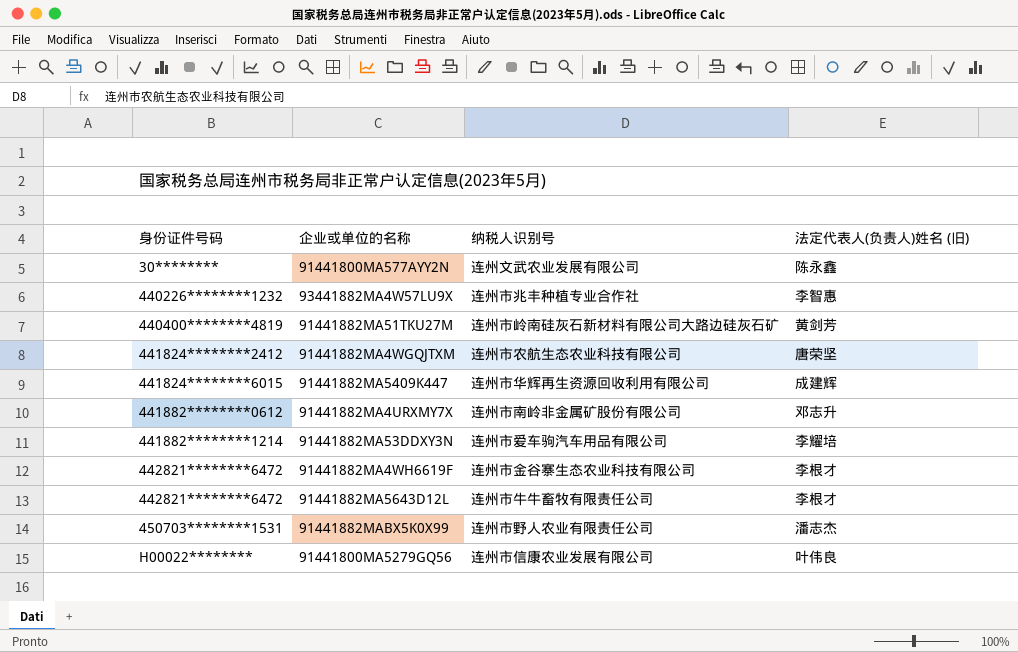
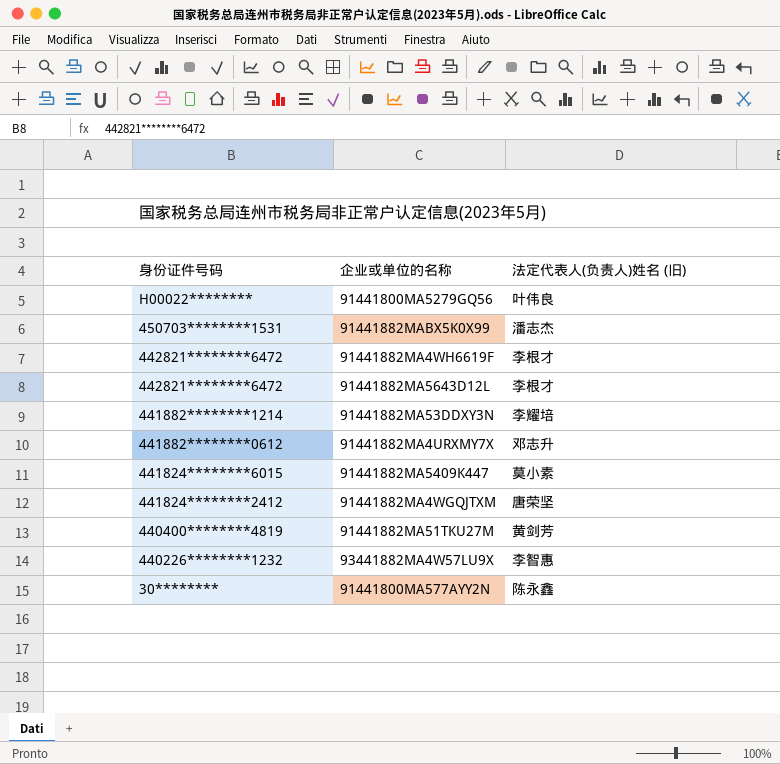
row order: 身份证件号码 ascending -> 身份证件号码 descending
column 纳税人识别号 | position: 3 -> none
91441882MA5409K447 | 法定代表人(负责人)姓名 (旧): 成建辉 -> 莫小素

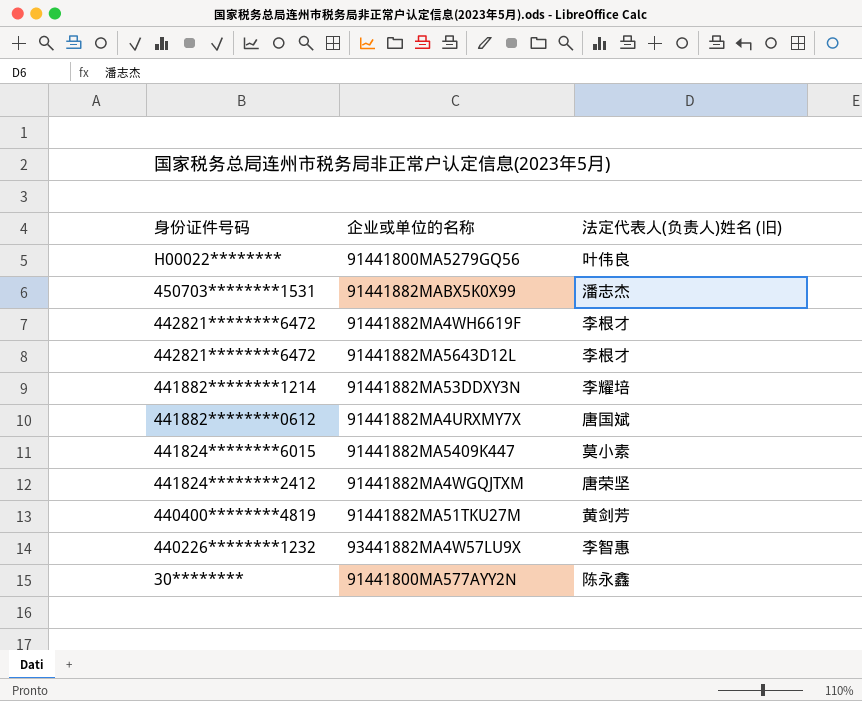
91441882MA4URXMY7X | 法定代表人(负责人)姓名 (旧): 邓志升 -> 唐国斌

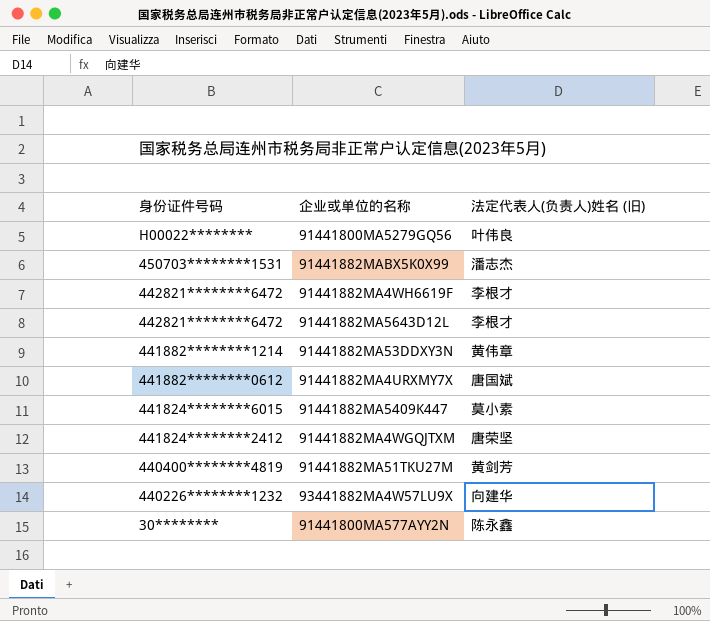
91441882MA53DDXY3N | 法定代表人(负责人)姓名 (旧): 李耀培 -> 黄伟章
93441882MA4W57LU9X | 法定代表人(负责人)姓名 (旧): 李智惠 -> 向建华

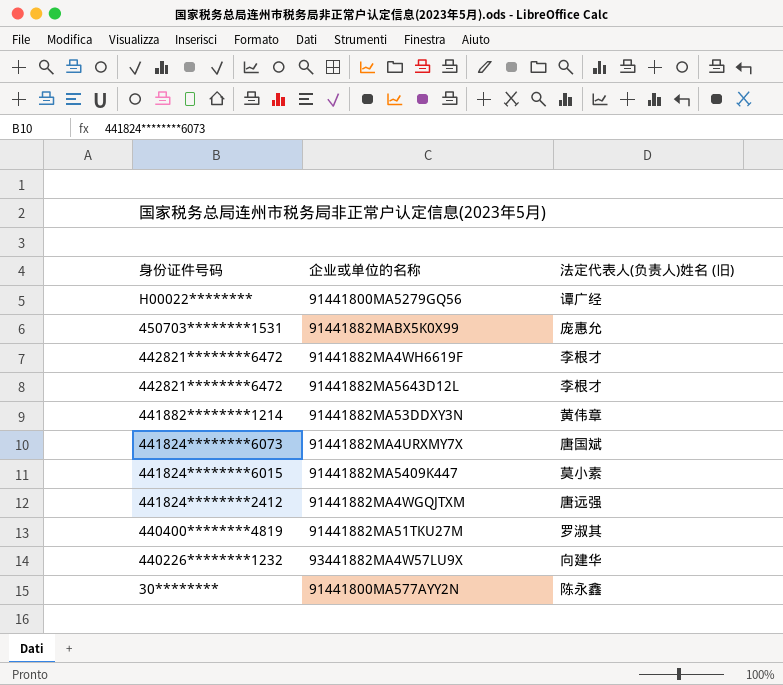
91441800MA5279GQ56 | 法定代表人(负责人)姓名 (旧): 叶伟良 -> 谭广经
91441882MABX5K0X99 | 法定代表人(负责人)姓名 (旧): 潘志杰 -> 庞惠允
91441882MA4URXMY7X | 身份证件号码: 441882********0612 -> 441824********6073
91441882MA4WGQJTXM | 法定代表人(负责人)姓名 (旧): 唐荣坚 -> 唐远强
91441882MA51TKU27M | 法定代表人(负责人)姓名 (旧): 黄剑芳 -> 罗淑其

